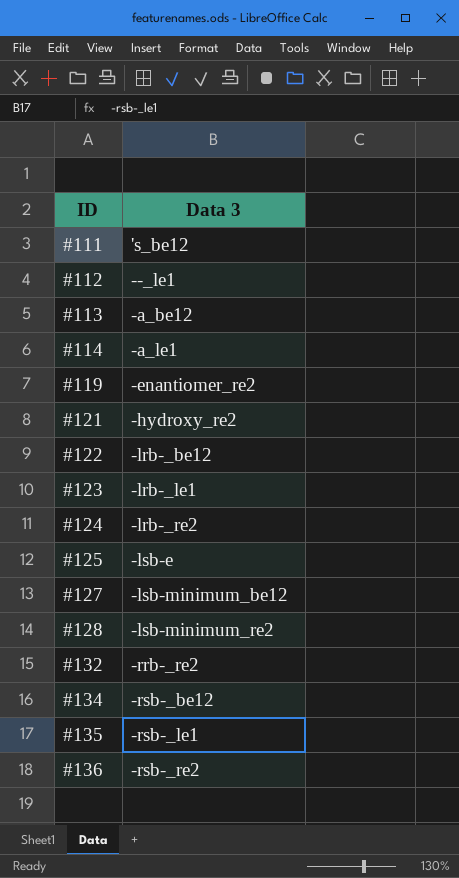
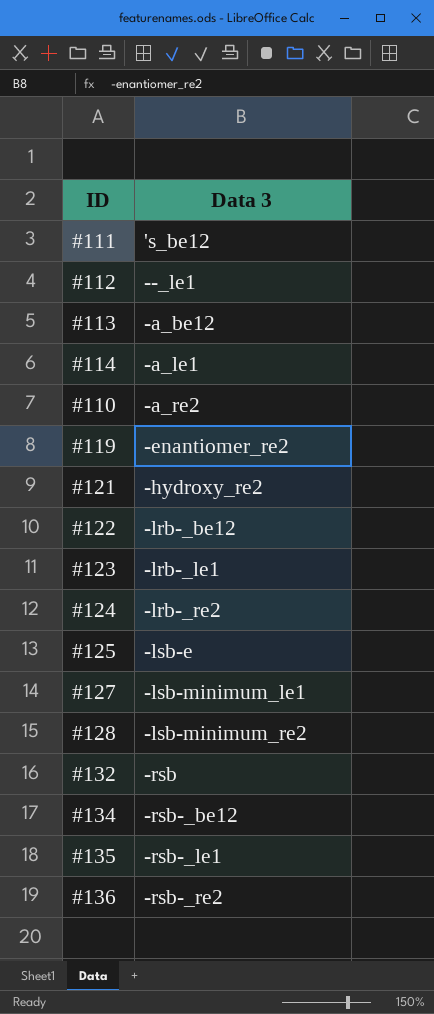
row #110: none -> -a_re2
#127 | Data 3: -lsb-minimum_be12 -> -lsb-minimum_le1
#132 | Data 3: -rrb-_re2 -> -rsb

